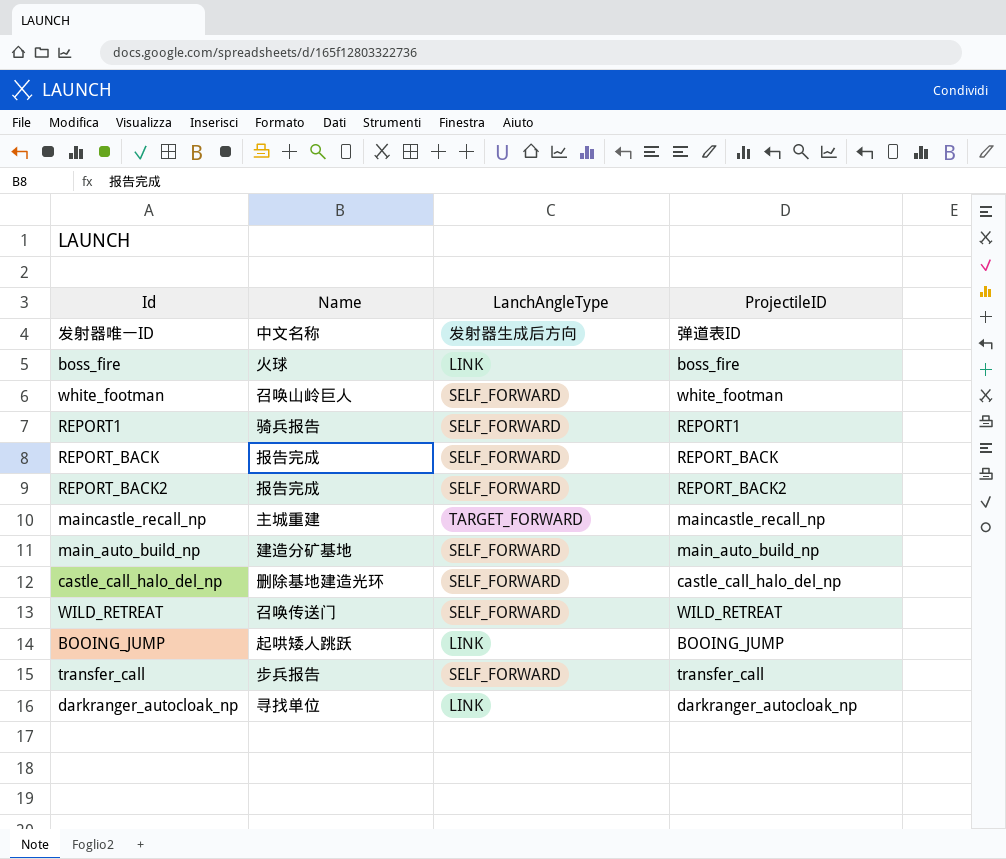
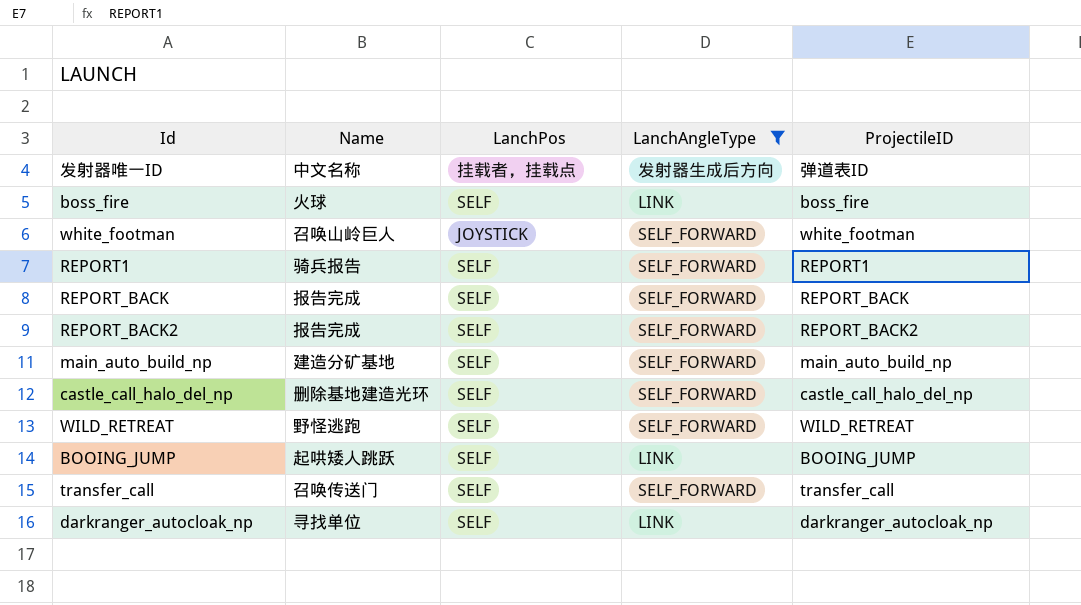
filter: none -> LanchAngleType != TARGET_FORWARD
column LanchPos | position: none -> 3
WILD_RETREAT | Name: 召唤传送门 -> 野怪逃跑
transfer_call | Name: 步兵报告 -> 召唤传送门

